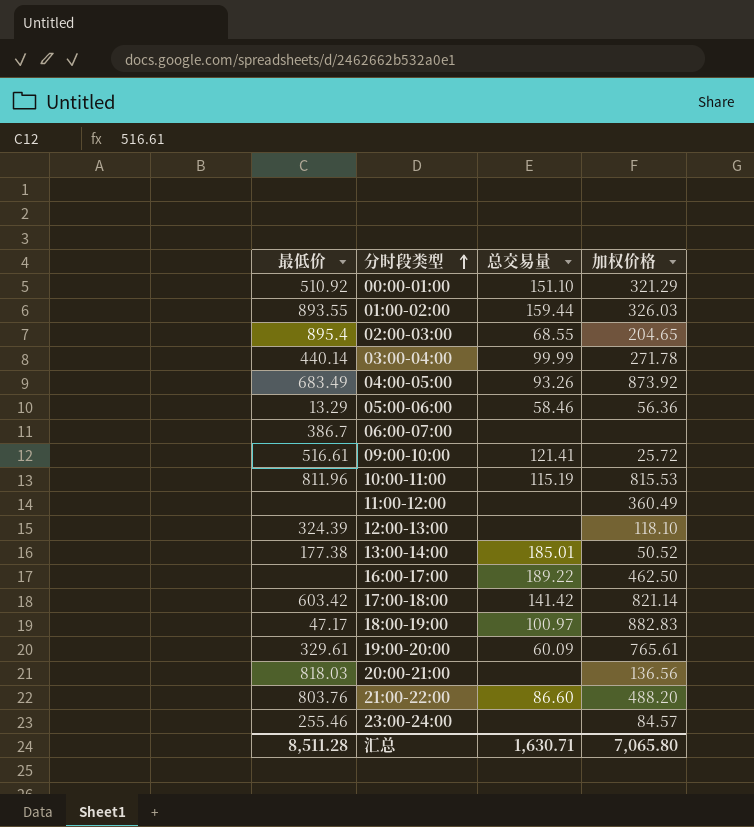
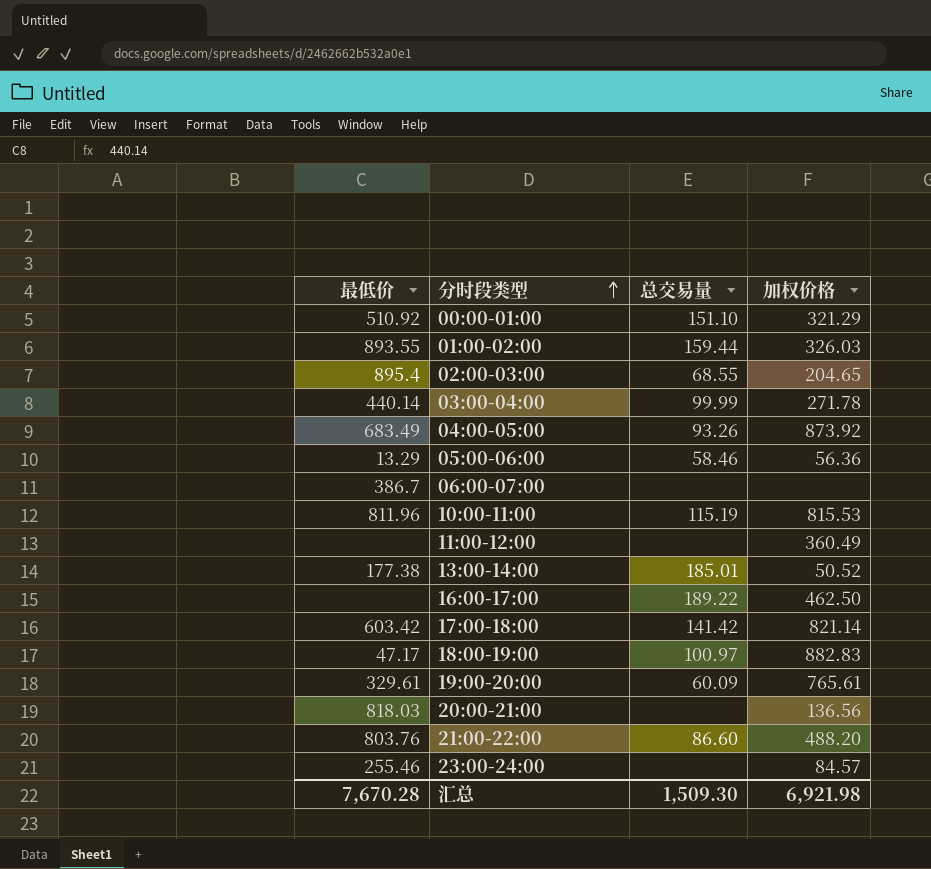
row 09:00-10:00: 516.61 | 121.41 | 25.72 -> none
row 12:00-13:00: 324.39 | none | 118.10 -> none
汇总 | 最低价: 8,511.28 -> 7,670.28
汇总 | 总交易量: 1,630.71 -> 1,509.30
汇总 | 加权价格: 7,065.80 -> 6,921.98

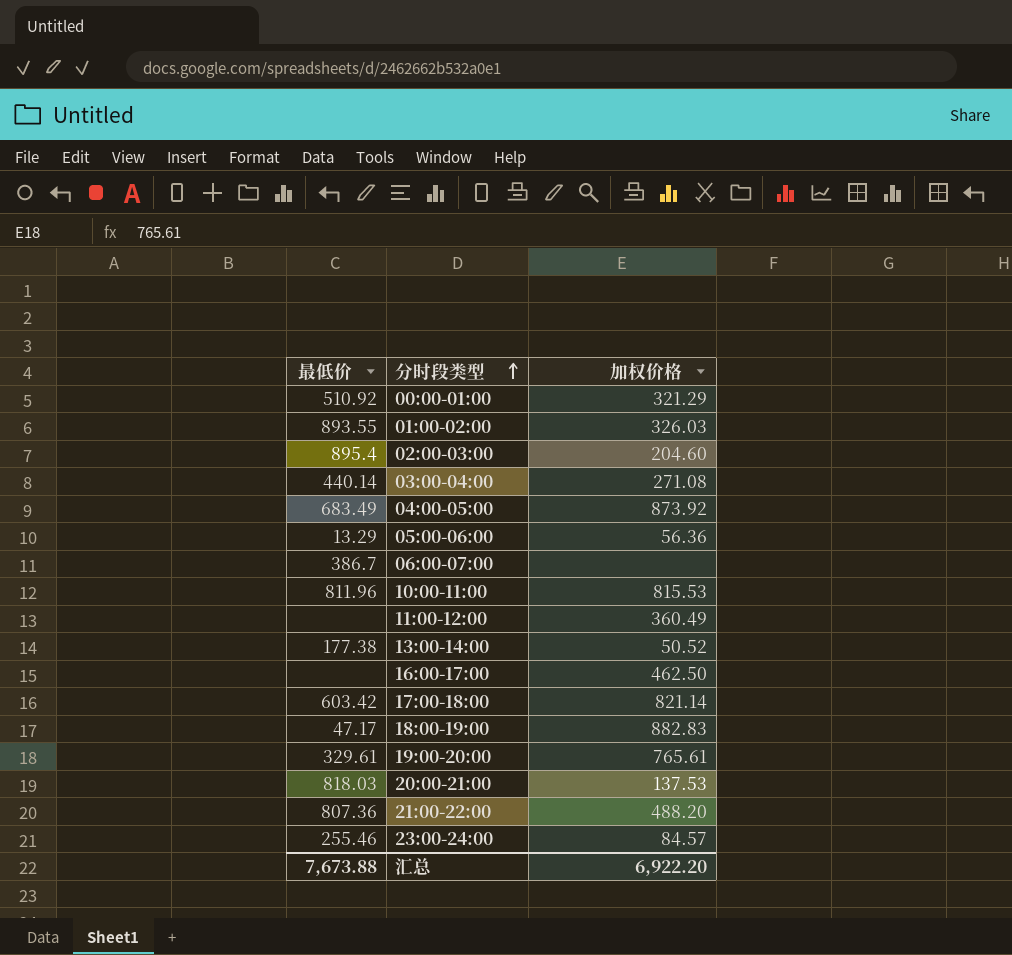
column 总交易量 | position: 3 -> none
02:00-03:00 | 加权价格: 204.65 -> 204.60
03:00-04:00 | 加权价格: 271.78 -> 271.08
20:00-21:00 | 加权价格: 136.56 -> 137.53
21:00-22:00 | 最低价: 803.76 -> 807.36
汇总 | 最低价: 7,670.28 -> 7,673.88
汇总 | 加权价格: 6,921.98 -> 6,922.20

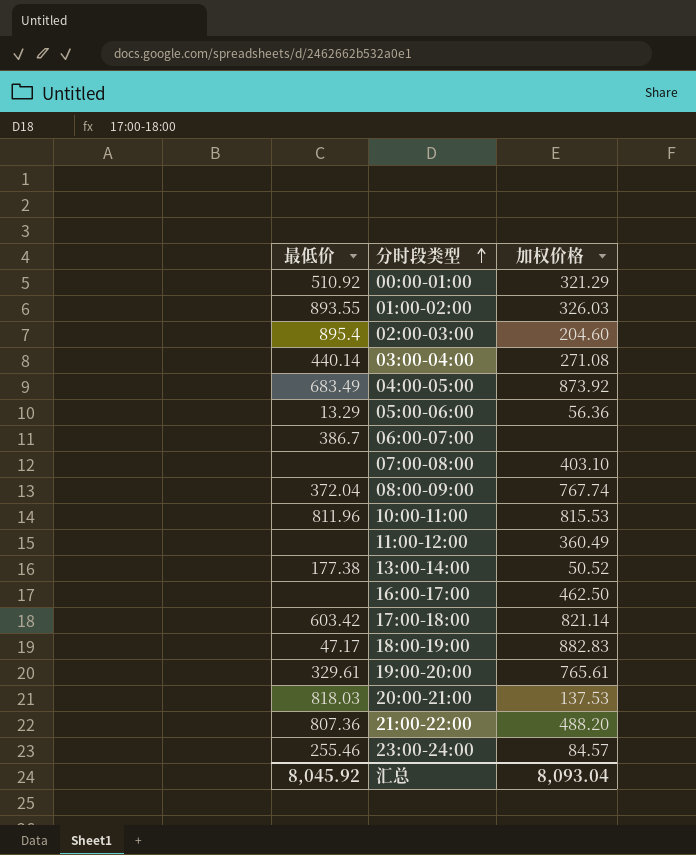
row 07:00-08:00: none -> none | 403.10
row 08:00-09:00: none -> 372.04 | 767.74
汇总 | 最低价: 7,673.88 -> 8,045.92
汇总 | 加权价格: 6,922.20 -> 8,093.04

